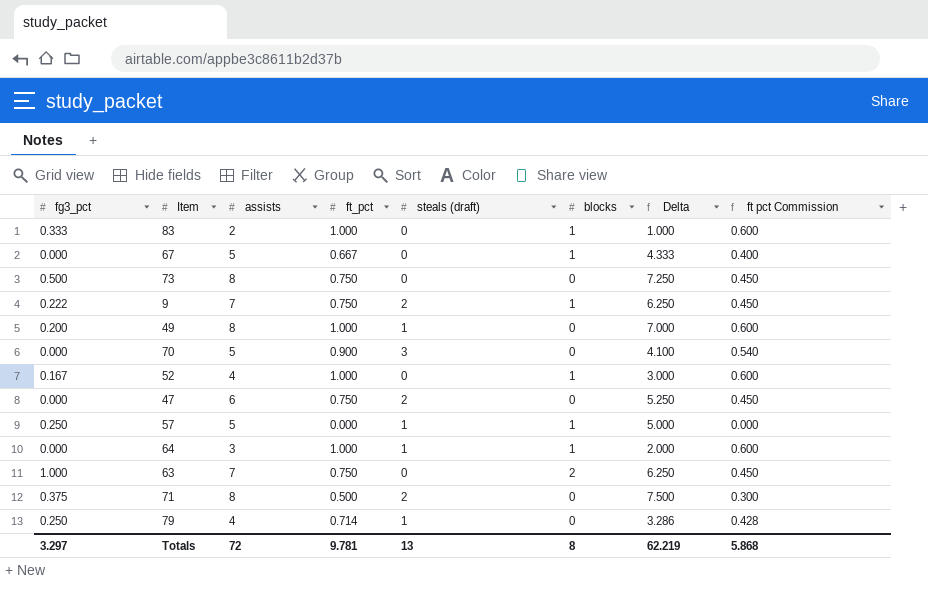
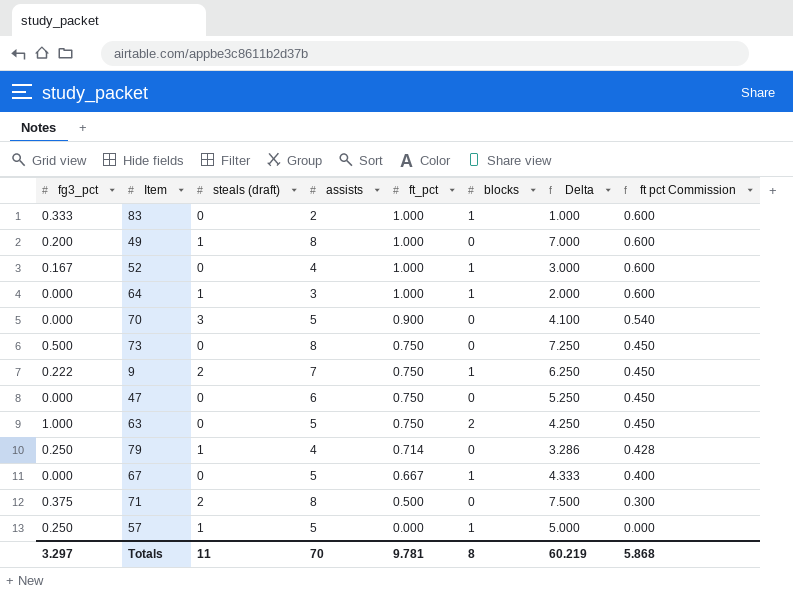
row order: none -> ft_pct descending
column steals (draft) | position: 5 -> 3
47 | steals (draft): 2 -> 0
63 | assists: 7 -> 5
63 | Delta: 6.250 -> 4.250
Totals | steals (draft): 13 -> 11
Totals | assists: 72 -> 70
Totals | Delta: 62.219 -> 60.219

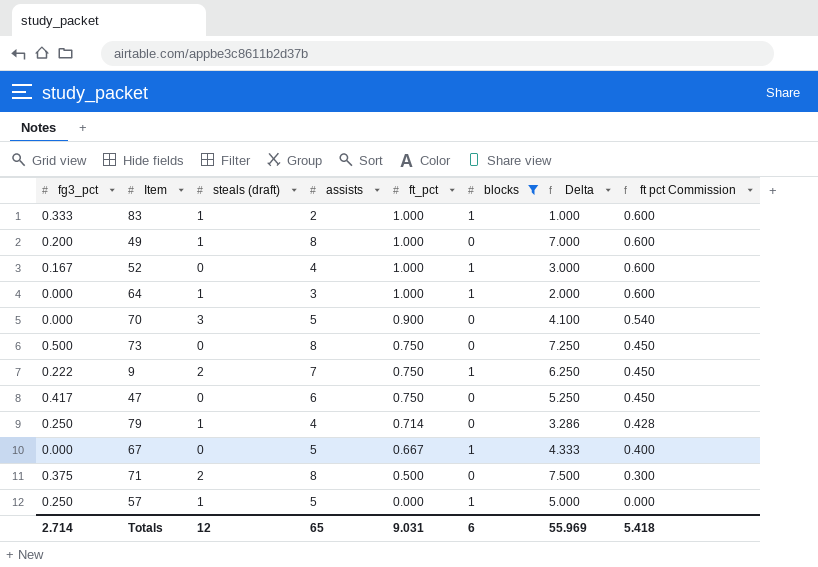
filter: none -> blocks != 2
83 | steals (draft): 0 -> 1
47 | fg3_pct: 0.000 -> 0.417
Totals | fg3_pct: 3.297 -> 2.714
Totals | steals (draft): 11 -> 12
Totals | assists: 70 -> 65
Totals | ft_pct: 9.781 -> 9.031
Totals | blocks: 8 -> 6
Totals | Delta: 60.219 -> 55.969
Totals | ft pct Commission: 5.868 -> 5.418

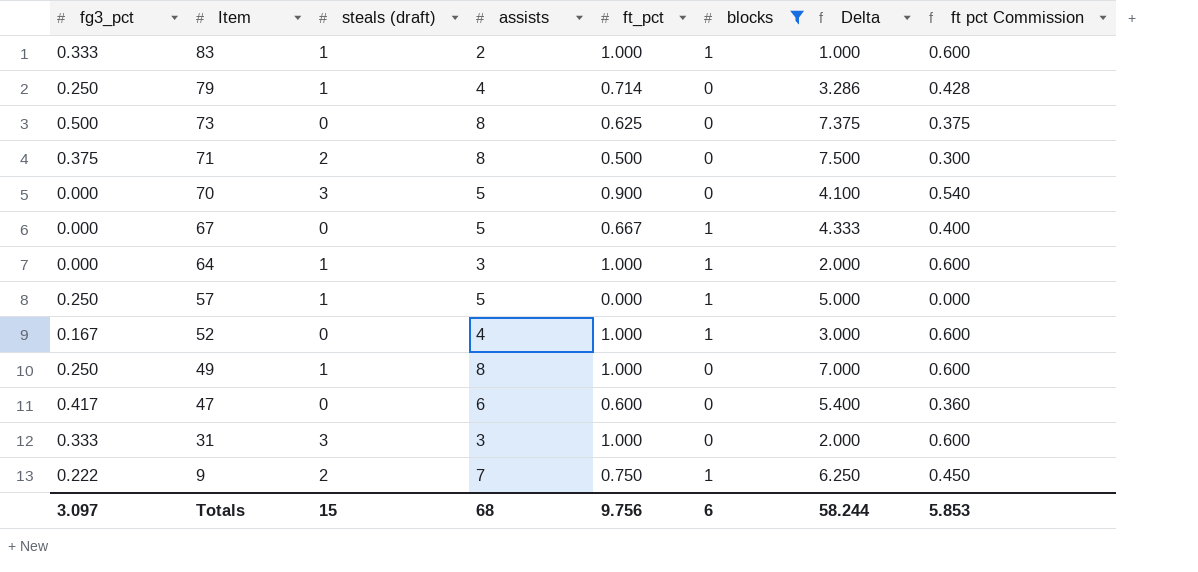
row order: ft_pct descending -> Item descending
73 | ft_pct: 0.750 -> 0.625
73 | Delta: 7.250 -> 7.375
73 | ft pct Commission: 0.450 -> 0.375
49 | fg3_pct: 0.200 -> 0.250
47 | ft_pct: 0.750 -> 0.600
47 | Delta: 5.250 -> 5.400
47 | ft pct Commission: 0.450 -> 0.360
row 31: none -> 0.333 | 3 | 3 | 1.000 | 0 | 2.000 | 0.600
Totals | fg3_pct: 2.714 -> 3.097
Totals | steals (draft): 12 -> 15
Totals | assists: 65 -> 68
Totals | ft_pct: 9.031 -> 9.756
Totals | Delta: 55.969 -> 58.244
Totals | ft pct Commission: 5.418 -> 5.853

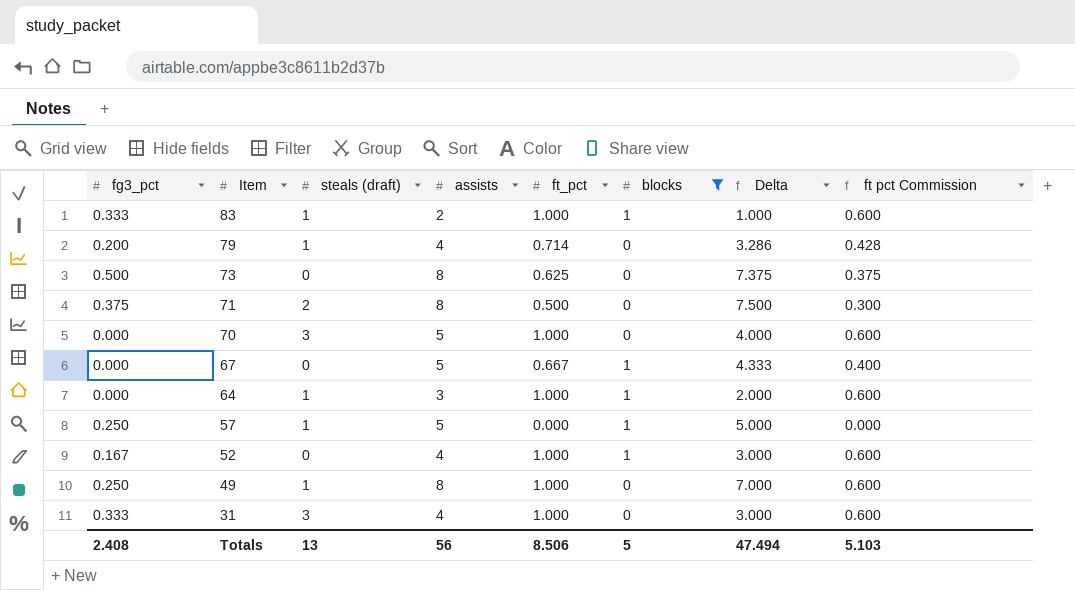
row 47: 0.417 | 0 | 6 | 0.600 | 0 | 5.400 | 0.360 -> none
row 9: 0.222 | 2 | 7 | 0.750 | 1 | 6.250 | 0.450 -> none
79 | fg3_pct: 0.250 -> 0.200
70 | ft_pct: 0.900 -> 1.000
70 | Delta: 4.100 -> 4.000
70 | ft pct Commission: 0.540 -> 0.600
31 | assists: 3 -> 4
31 | Delta: 2.000 -> 3.000
Totals | fg3_pct: 3.097 -> 2.408
Totals | steals (draft): 15 -> 13
Totals | assists: 68 -> 56
Totals | ft_pct: 9.756 -> 8.506
Totals | blocks: 6 -> 5
Totals | Delta: 58.244 -> 47.494
Totals | ft pct Commission: 5.853 -> 5.103

